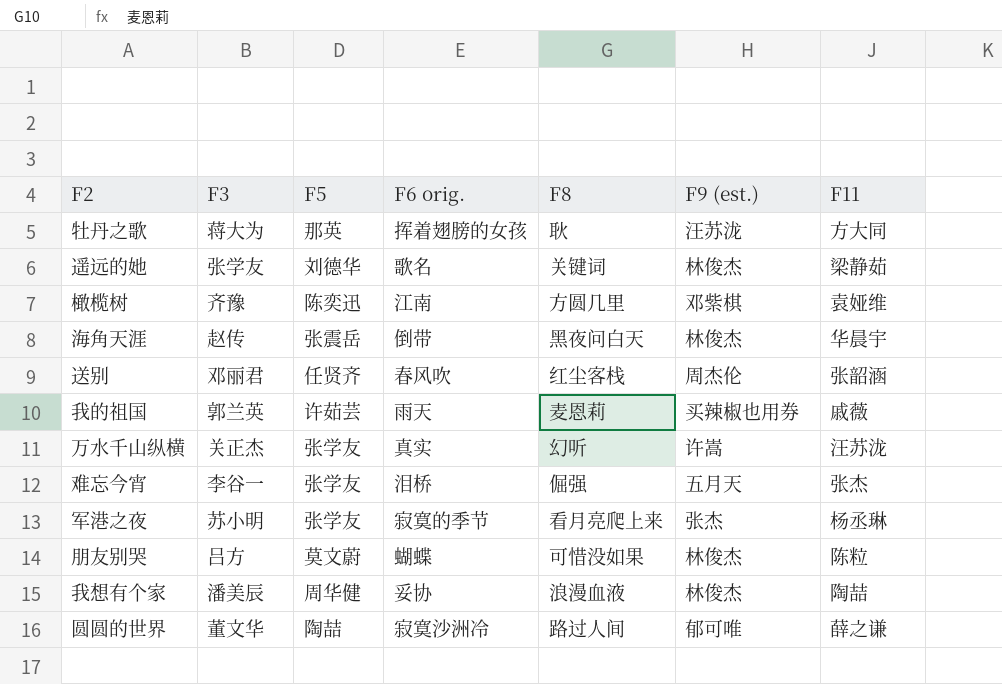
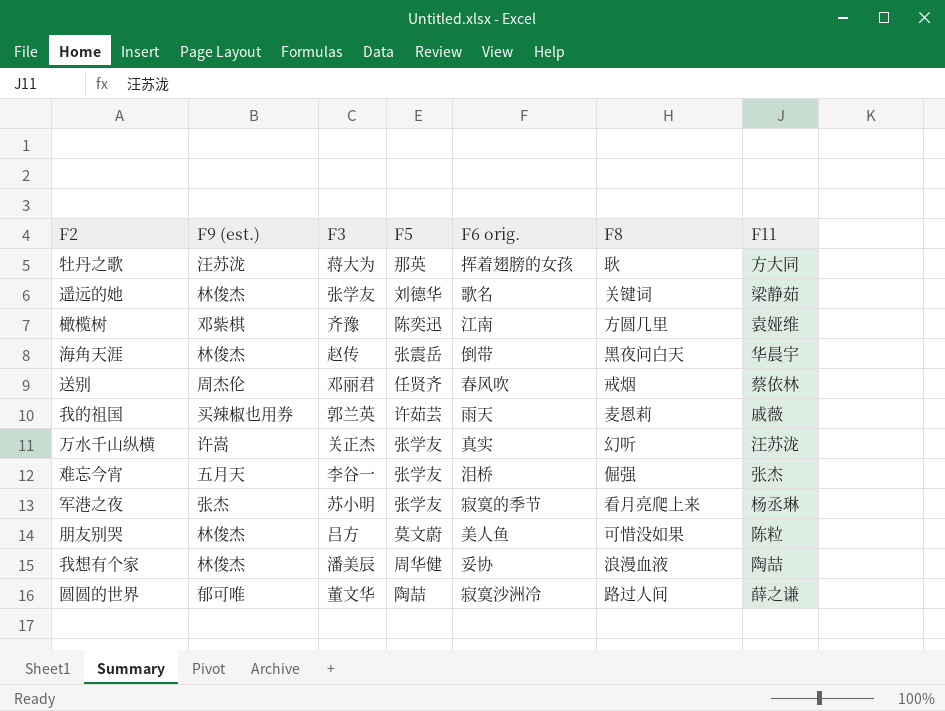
column F9 (est.) | position: 6 -> 2
送别 | F8: 红尘客栈 -> 戒烟
送别 | F11: 张韶涵 -> 蔡依林
朋友别哭 | F6 orig.: 蝴蝶 -> 美人鱼

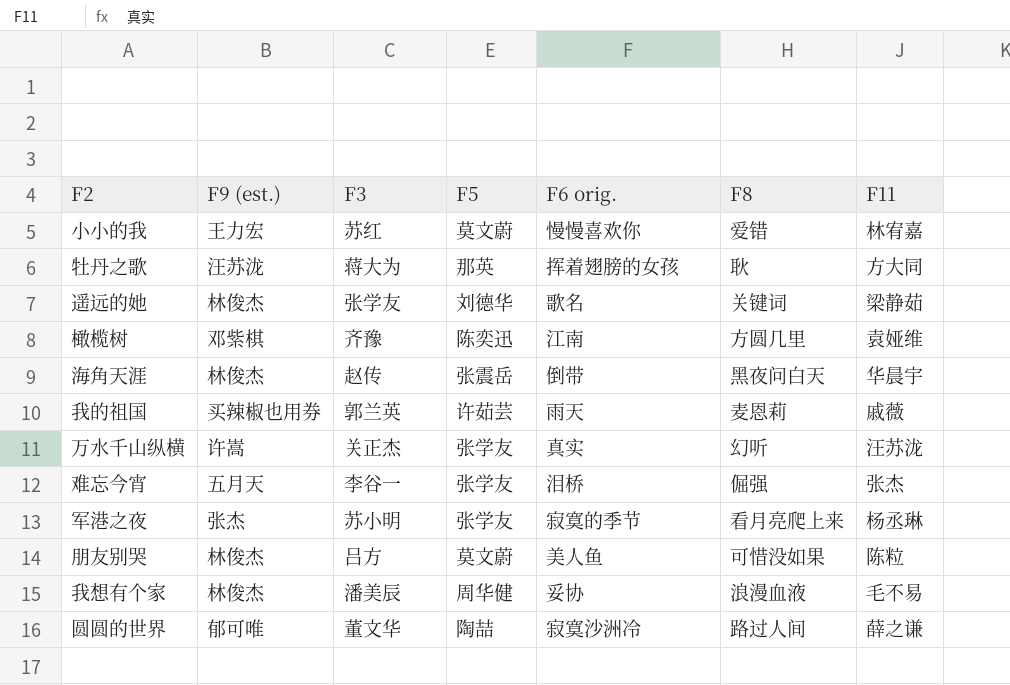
row 送别: 周杰伦 | 邓丽君 | 任贤齐 | 春风吹 | 戒烟 | 蔡依林 -> none
row 小小的我: none -> 王力宏 | 苏红 | 莫文蔚 | 慢慢喜欢你 | 爱错 | 林宥嘉
我想有个家 | F11: 陶喆 -> 毛不易

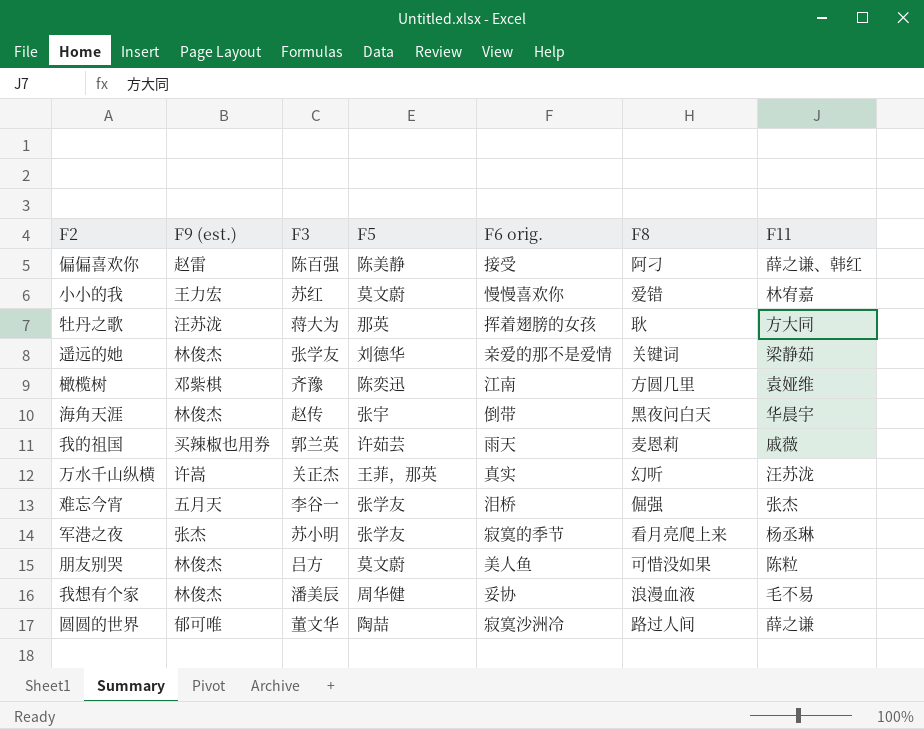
row 偏偏喜欢你: none -> 赵雷 | 陈百强 | 陈美静 | 接受 | 阿刁 | 薛之谦、韩红
遥远的她 | F6 orig.: 歌名 -> 亲爱的那不是爱情
海角天涯 | F5: 张震岳 -> 张宇
万水千山纵横 | F5: 张学友 -> 王菲，那英

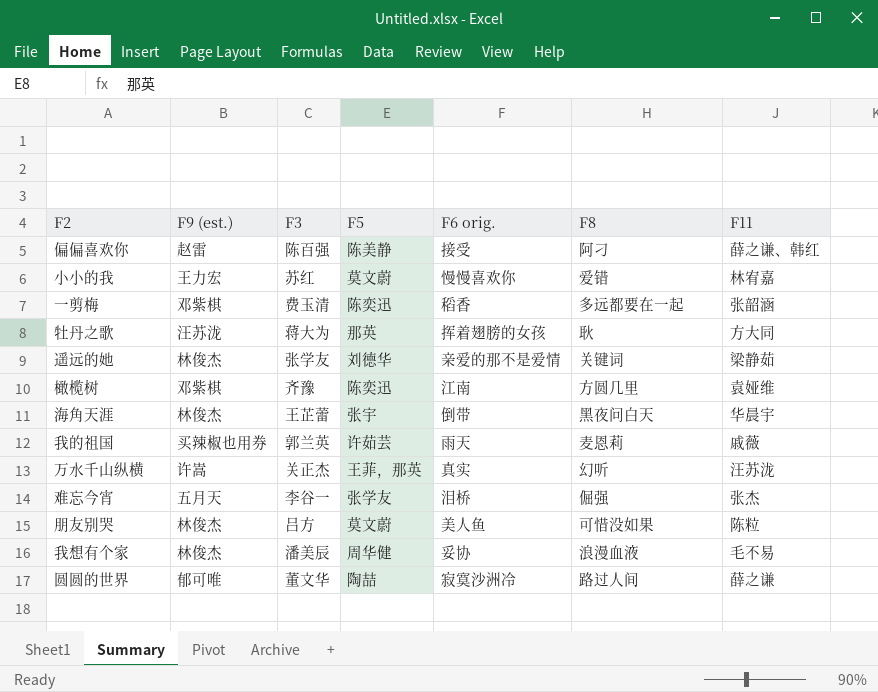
row 军港之夜: 张杰 | 苏小明 | 张学友 | 寂寞的季节 | 看月亮爬上来 | 杨丞琳 -> none
row 一剪梅: none -> 邓紫棋 | 费玉清 | 陈奕迅 | 稻香 | 多远都要在一起 | 张韶涵
海角天涯 | F3: 赵传 -> 王芷蕾

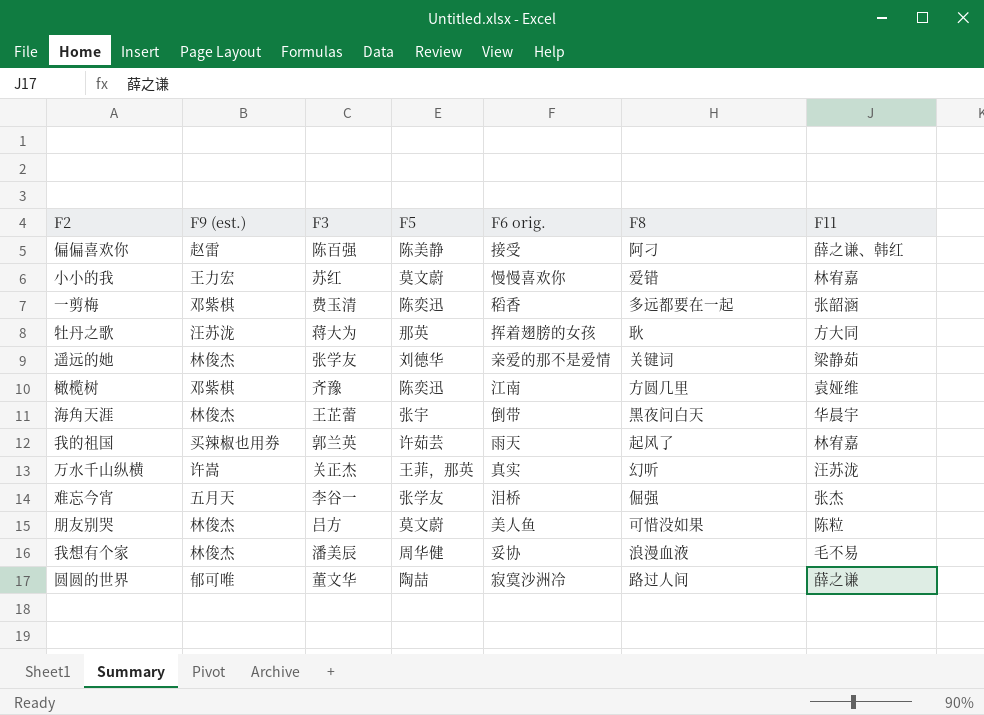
我的祖国 | F8: 麦恩莉 -> 起风了
我的祖国 | F11: 戚薇 -> 林宥嘉

